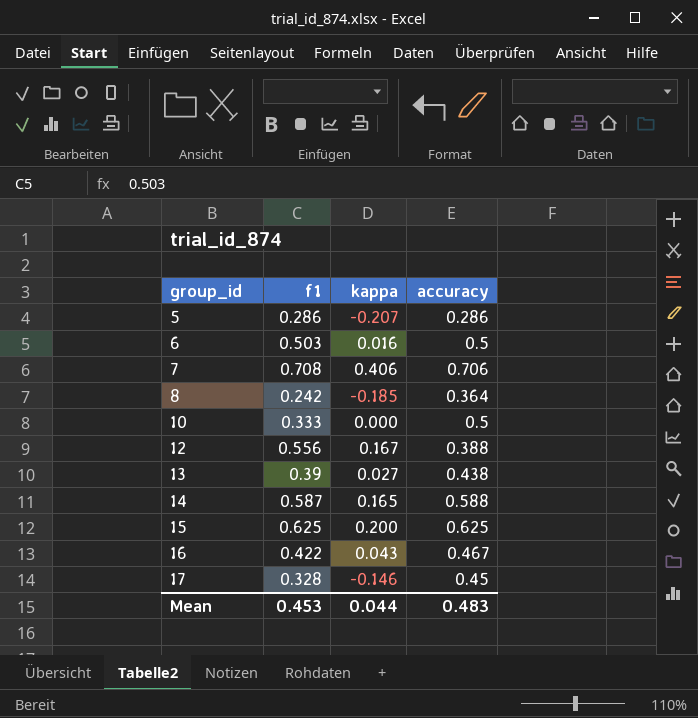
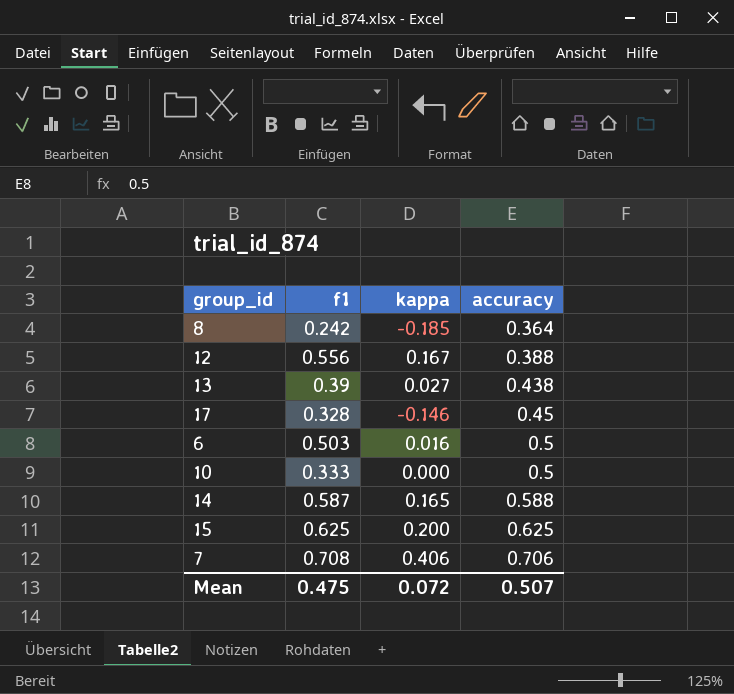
row order: group_id ascending -> accuracy ascending
row 5: 0.286 | -0.207 | 0.286 -> none
row 16: 0.422 | 0.043 | 0.467 -> none
Mean | f1: 0.453 -> 0.475
Mean | kappa: 0.044 -> 0.072
Mean | accuracy: 0.483 -> 0.507

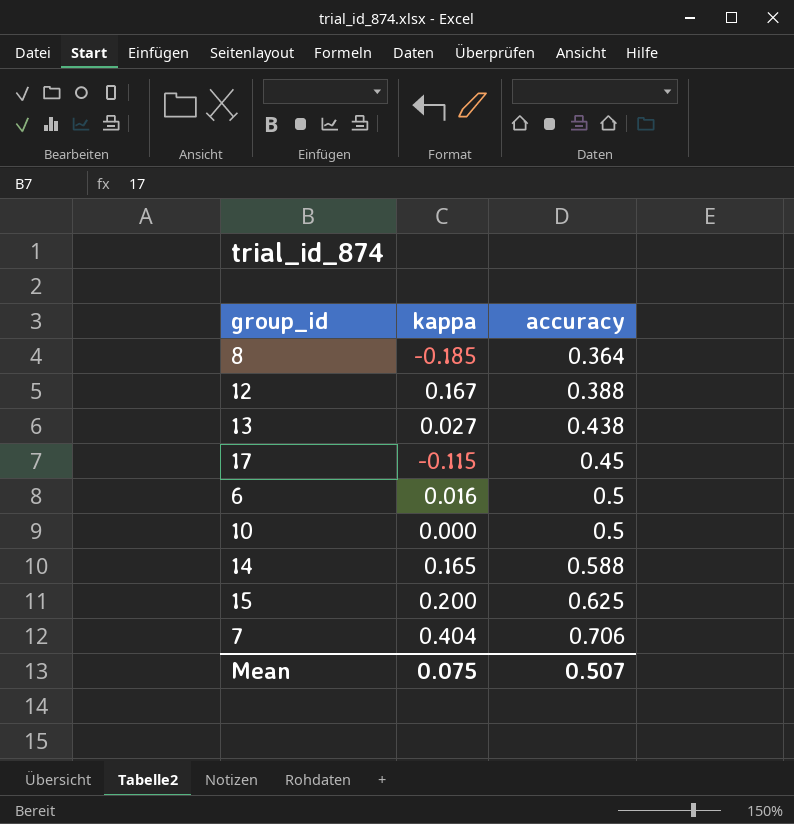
column f1 | position: 2 -> none
17 | kappa: -0.146 -> -0.115
7 | kappa: 0.406 -> 0.404
Mean | kappa: 0.072 -> 0.075

